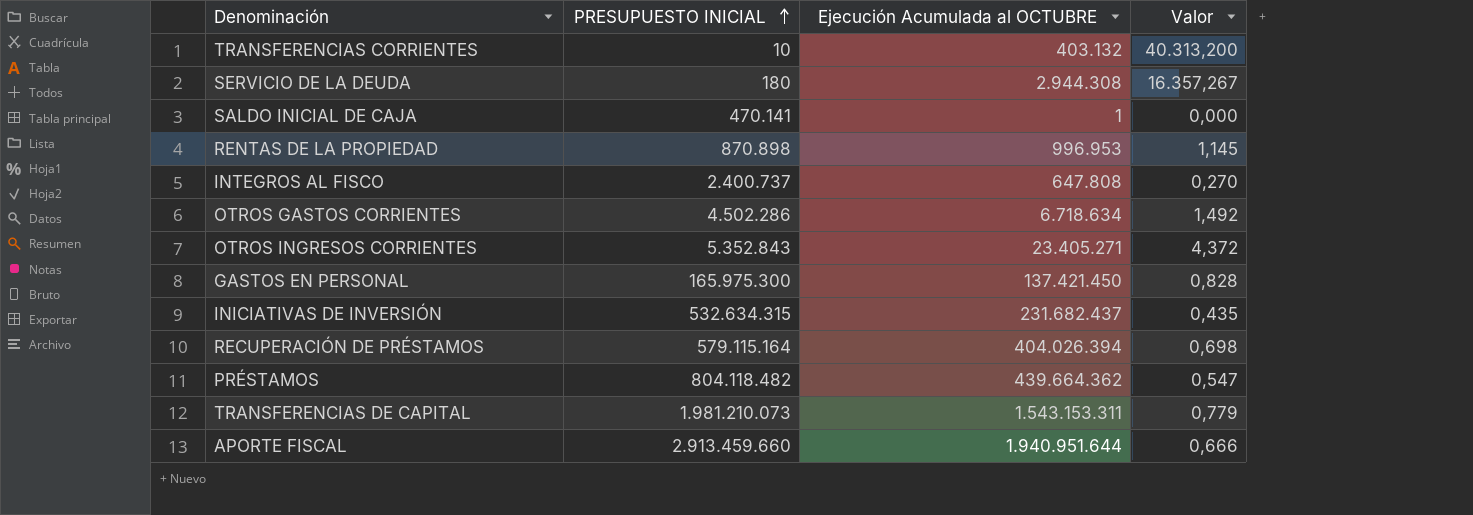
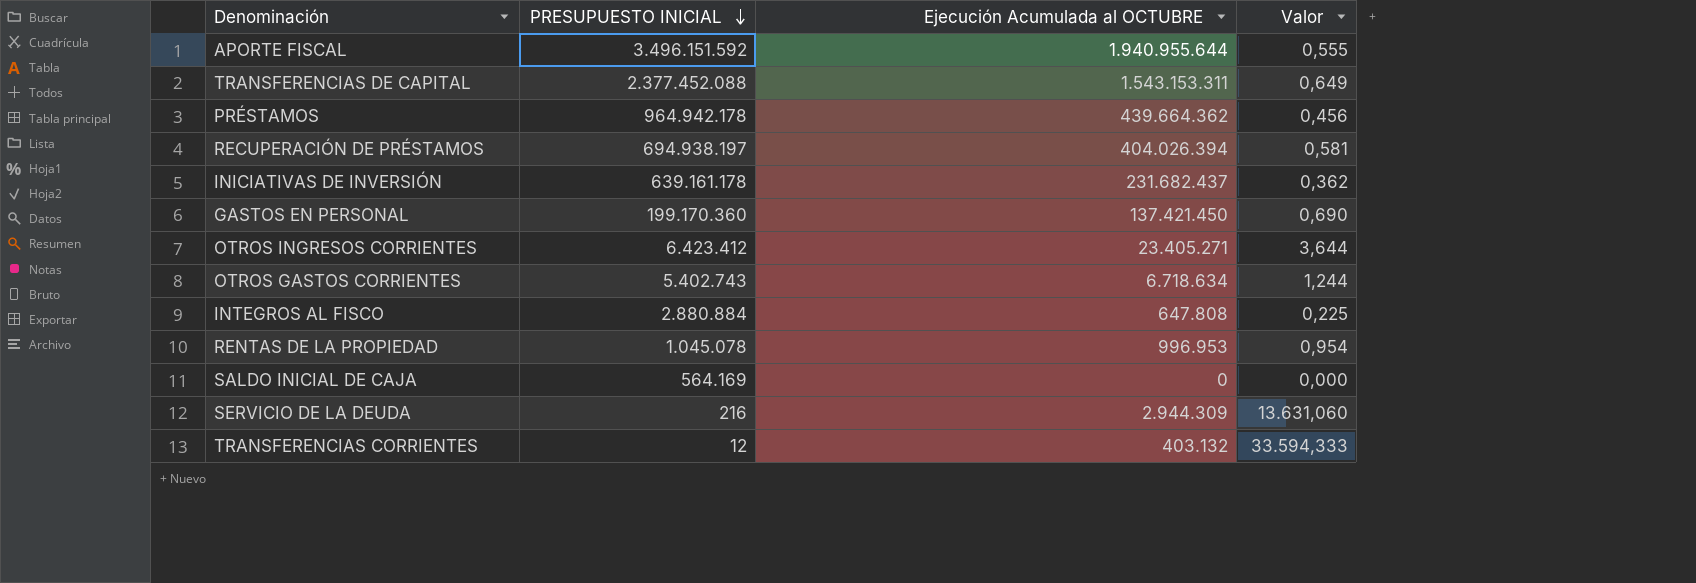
row order: PRESUPUESTO INICIAL ascending -> PRESUPUESTO INICIAL descending
APORTE FISCAL | PRESUPUESTO INICIAL: 2.913.459.660 -> 3.496.151.592
APORTE FISCAL | Ejecución Acumulada al OCTUBRE: 1.940.951.644 -> 1.940.955.644
APORTE FISCAL | Valor: 0,666 -> 0,555
TRANSFERENCIAS DE CAPITAL | PRESUPUESTO INICIAL: 1.981.210.073 -> 2.377.452.088
TRANSFERENCIAS DE CAPITAL | Valor: 0,779 -> 0,649
PRÉSTAMOS | PRESUPUESTO INICIAL: 804.118.482 -> 964.942.178
PRÉSTAMOS | Valor: 0,547 -> 0,456
RECUPERACIÓN DE PRÉSTAMOS | PRESUPUESTO INICIAL: 579.115.164 -> 694.938.197
RECUPERACIÓN DE PRÉSTAMOS | Valor: 0,698 -> 0,581
INICIATIVAS DE INVERSIÓN | PRESUPUESTO INICIAL: 532.634.315 -> 639.161.178
INICIATIVAS DE INVERSIÓN | Valor: 0,435 -> 0,362
GASTOS EN PERSONAL | PRESUPUESTO INICIAL: 165.975.300 -> 199.170.360
GASTOS EN PERSONAL | Valor: 0,828 -> 0,690
OTROS INGRESOS CORRIENTES | PRESUPUESTO INICIAL: 5.352.843 -> 6.423.412
OTROS INGRESOS CORRIENTES | Valor: 4,372 -> 3,644
OTROS GASTOS CORRIENTES | PRESUPUESTO INICIAL: 4.502.286 -> 5.402.743
OTROS GASTOS CORRIENTES | Valor: 1,492 -> 1,244
INTEGROS AL FISCO | PRESUPUESTO INICIAL: 2.400.737 -> 2.880.884
INTEGROS AL FISCO | Valor: 0,270 -> 0,225
RENTAS DE LA PROPIEDAD | PRESUPUESTO INICIAL: 870.898 -> 1.045.078
RENTAS DE LA PROPIEDAD | Valor: 1,145 -> 0,954
SALDO INICIAL DE CAJA | PRESUPUESTO INICIAL: 470.141 -> 564.169
SALDO INICIAL DE CAJA | Ejecución Acumulada al OCTUBRE: 1 -> 0
SERVICIO DE LA DEUDA | PRESUPUESTO INICIAL: 180 -> 216
SERVICIO DE LA DEUDA | Ejecución Acumulada al OCTUBRE: 2.944.308 -> 2.944.309
SERVICIO DE LA DEUDA | Valor: 16.357,267 -> 13.631,060
TRANSFERENCIAS CORRIENTES | PRESUPUESTO INICIAL: 10 -> 12
TRANSFERENCIAS CORRIENTES | Valor: 40.313,200 -> 33.594,333

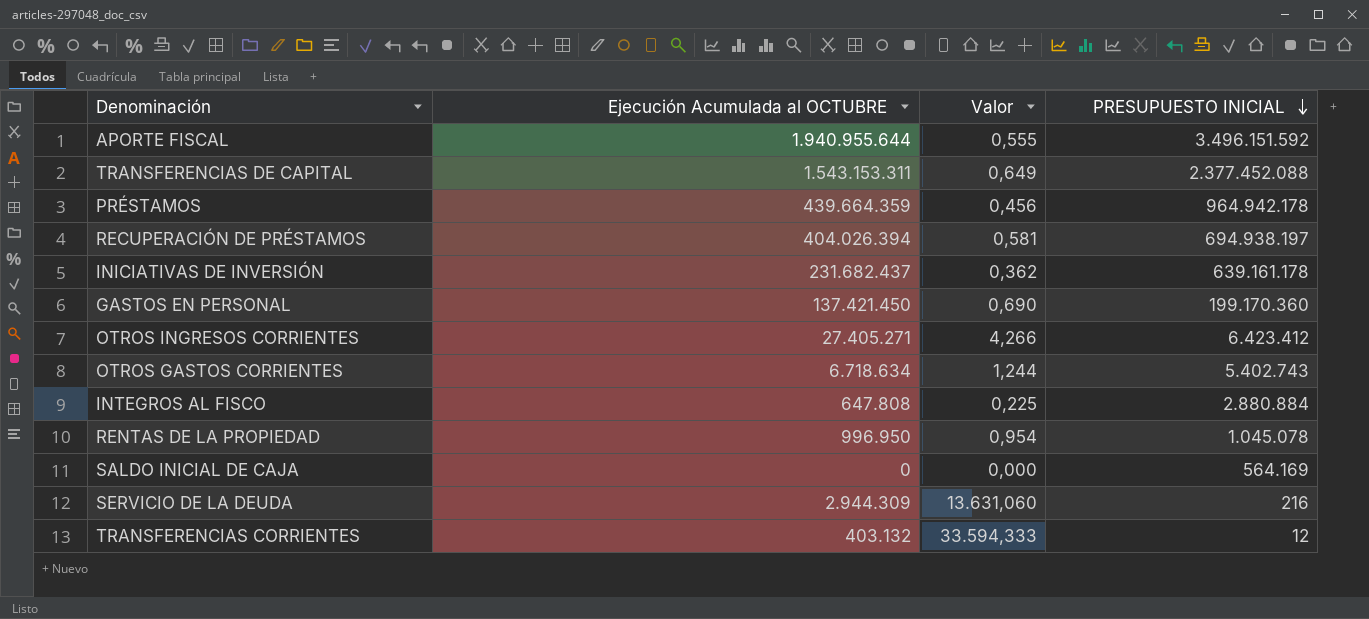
column PRESUPUESTO INICIAL | position: 2 -> 4
PRÉSTAMOS | Ejecución Acumulada al OCTUBRE: 439.664.362 -> 439.664.359
OTROS INGRESOS CORRIENTES | Ejecución Acumulada al OCTUBRE: 23.405.271 -> 27.405.271
OTROS INGRESOS CORRIENTES | Valor: 3,644 -> 4,266
RENTAS DE LA PROPIEDAD | Ejecución Acumulada al OCTUBRE: 996.953 -> 996.950

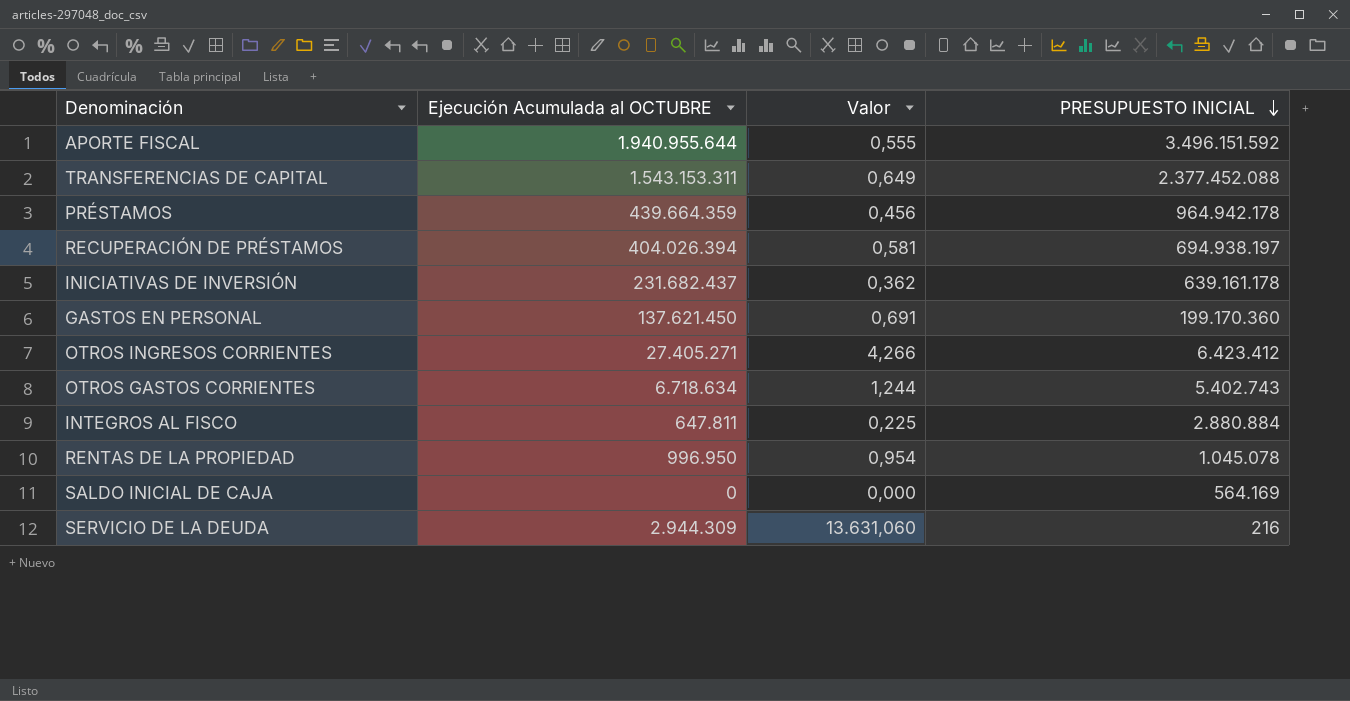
row TRANSFERENCIAS CORRIENTES: 403.132 | 33.594,333 | 12 -> none
GASTOS EN PERSONAL | Ejecución Acumulada al OCTUBRE: 137.421.450 -> 137.621.450
GASTOS EN PERSONAL | Valor: 0,690 -> 0,691
INTEGROS AL FISCO | Ejecución Acumulada al OCTUBRE: 647.808 -> 647.811

